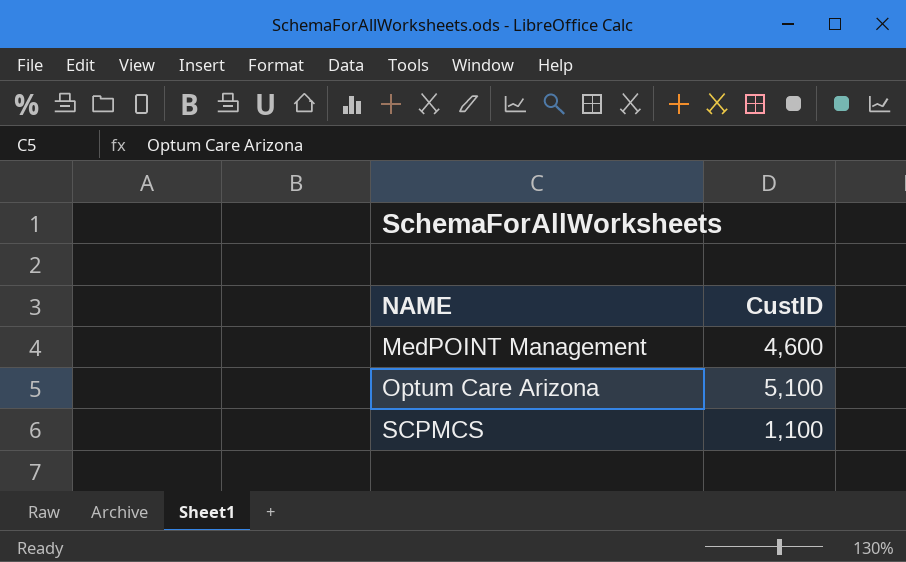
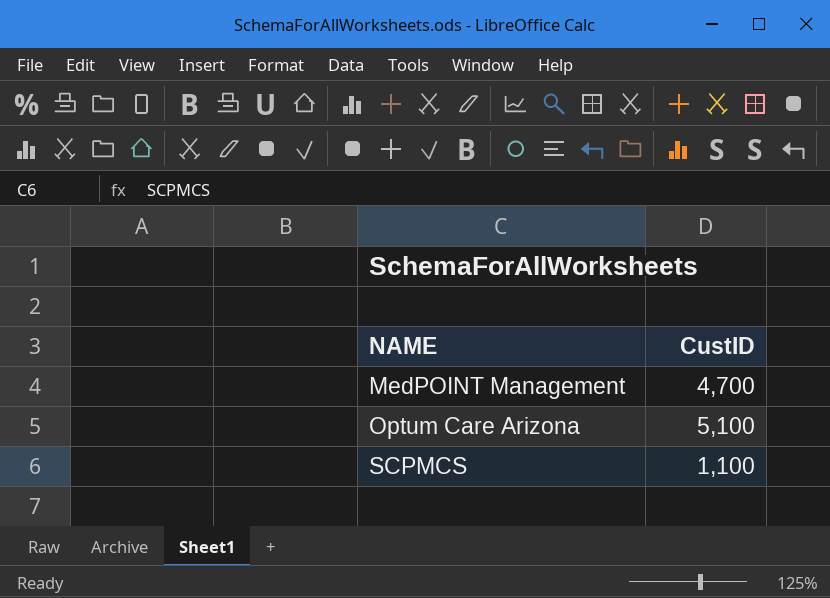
MedPOINT Management | CustID: 4,600 -> 4,700

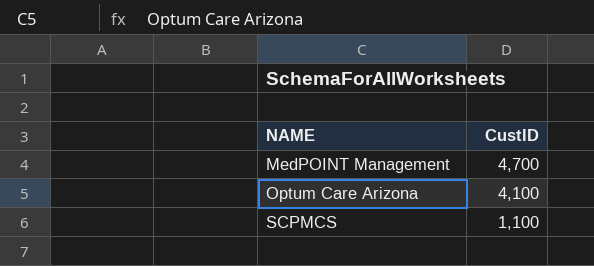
Optum Care Arizona | CustID: 5,100 -> 4,100

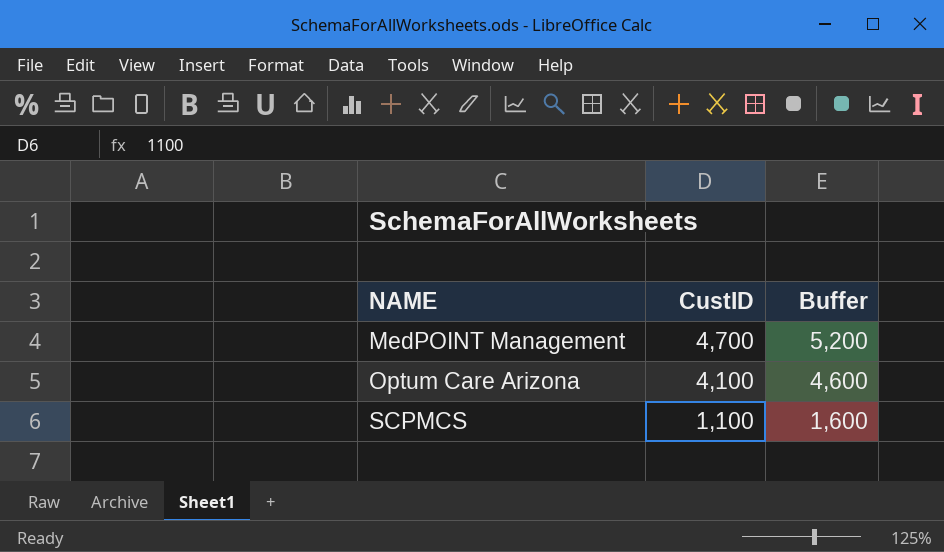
column Buffer | formula: none -> [CustID] + 500

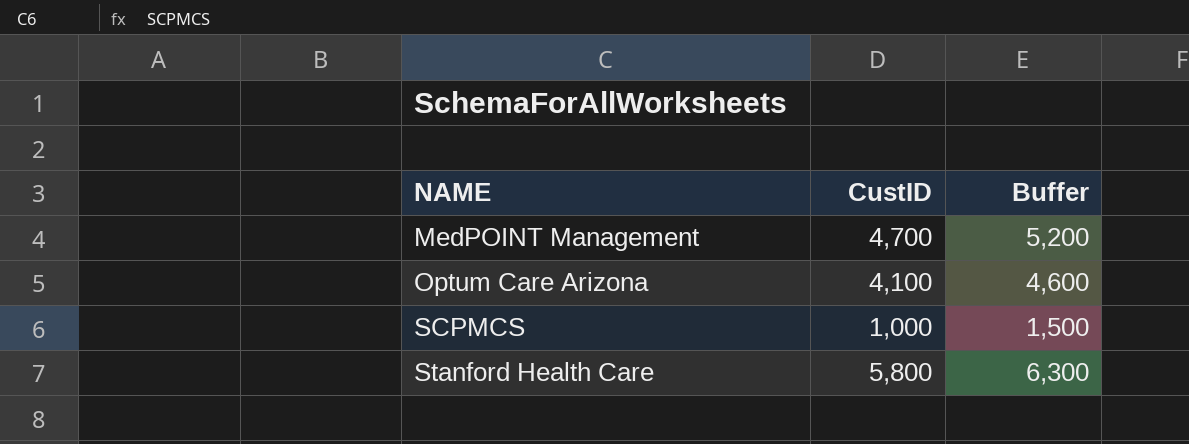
SCPMCS | CustID: 1,100 -> 1,000
SCPMCS | Buffer: 1,600 -> 1,500
row Stanford Health Care: none -> 5,800 | 6,300

